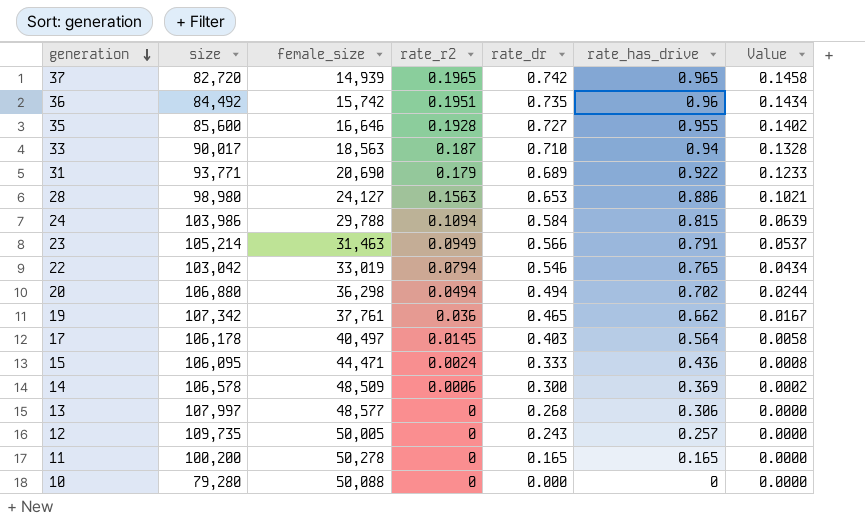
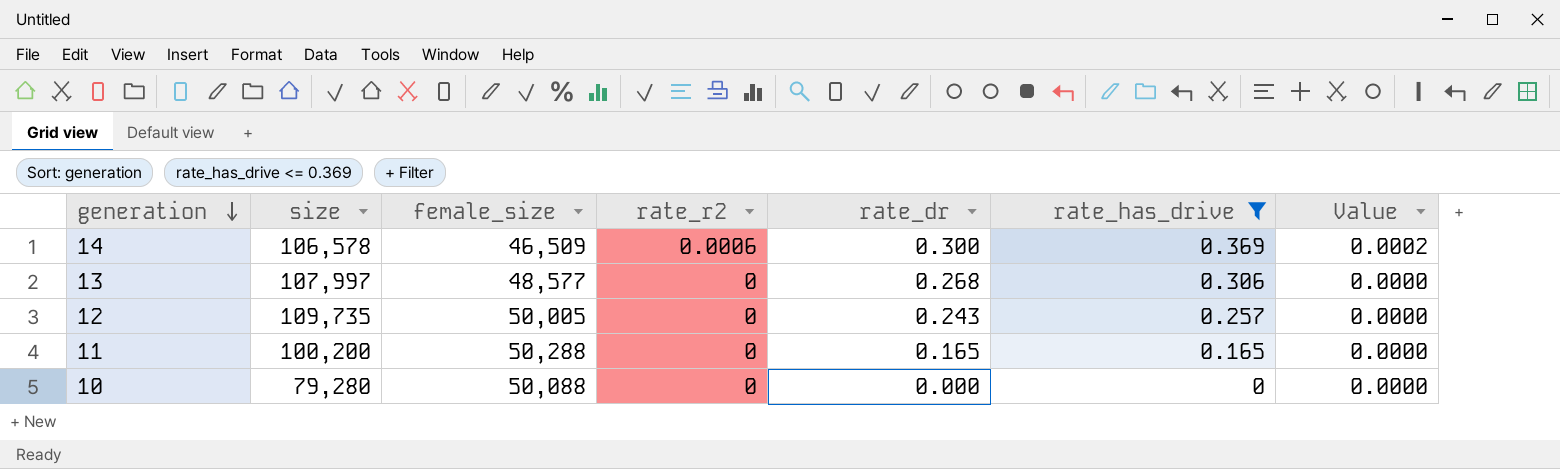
filter: none -> rate_has_drive <= 0.369
14 | female_size: 48,509 -> 46,509
11 | female_size: 50,278 -> 50,288

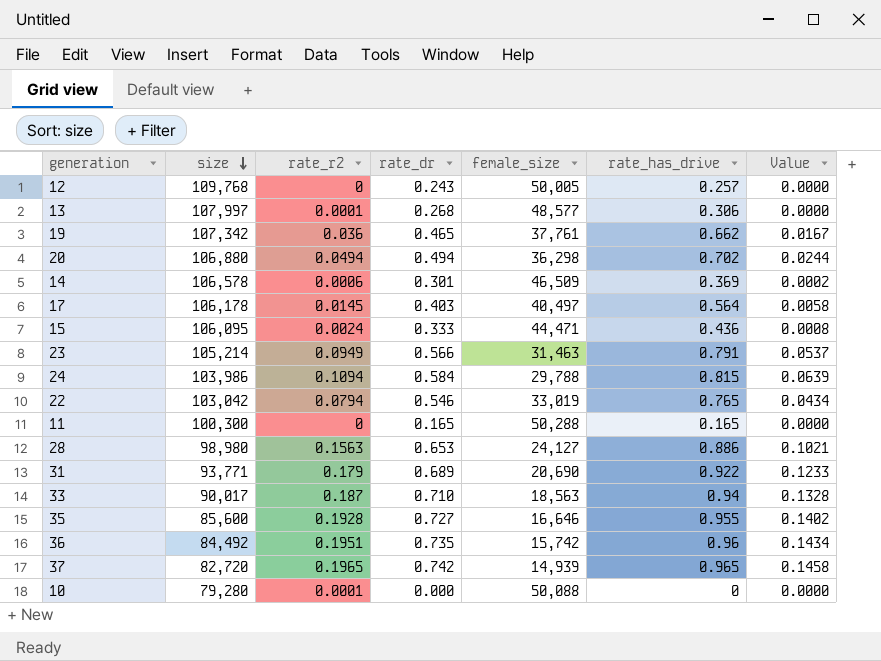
filter: rate_has_drive <= 0.369 -> none
row order: generation descending -> size descending
column female_size | position: 3 -> 5
12 | size: 109,735 -> 109,768
13 | rate_r2: 0 -> 0.0001
14 | rate_dr: 0.300 -> 0.301
11 | size: 100,200 -> 100,300
10 | rate_r2: 0 -> 0.0001

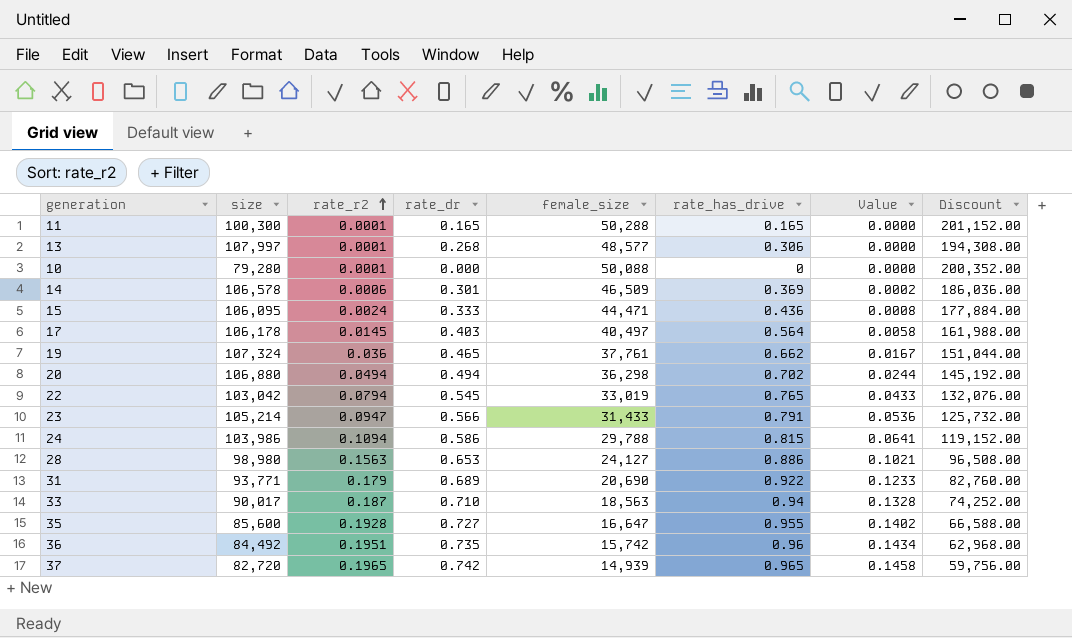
row order: size descending -> rate_r2 ascending
column Discount | formula: none -> [female_size] * 4
row 12: 109,768 | 0 | 0.243 | 50,005 | 0.257 | 0.0000 -> none
11 | rate_r2: 0 -> 0.0001
19 | size: 107,342 -> 107,324
22 | rate_dr: 0.546 -> 0.545
22 | Value: 0.0434 -> 0.0433
23 | rate_r2: 0.0949 -> 0.0947
23 | female_size: 31,463 -> 31,433
23 | Value: 0.0537 -> 0.0536
24 | rate_dr: 0.584 -> 0.586
24 | Value: 0.0639 -> 0.0641
35 | female_size: 16,646 -> 16,647

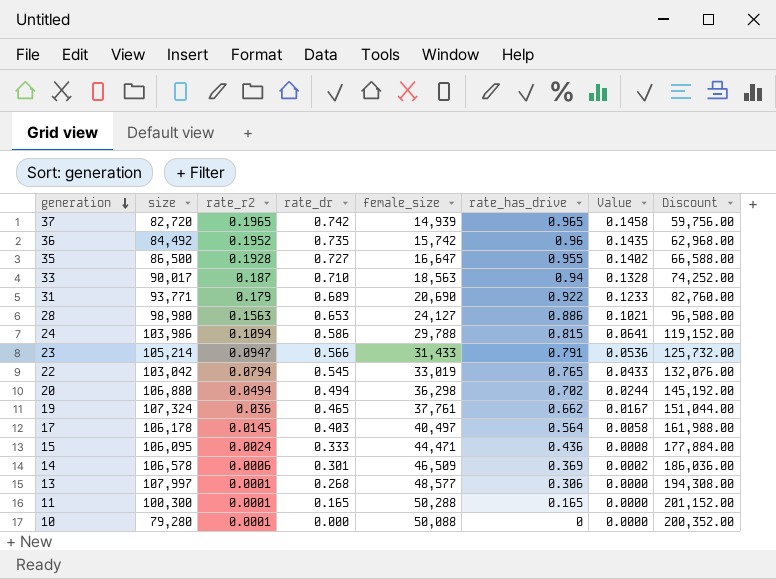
row order: rate_r2 ascending -> generation descending
36 | rate_r2: 0.1951 -> 0.1952
36 | Value: 0.1434 -> 0.1435
35 | size: 85,600 -> 86,500

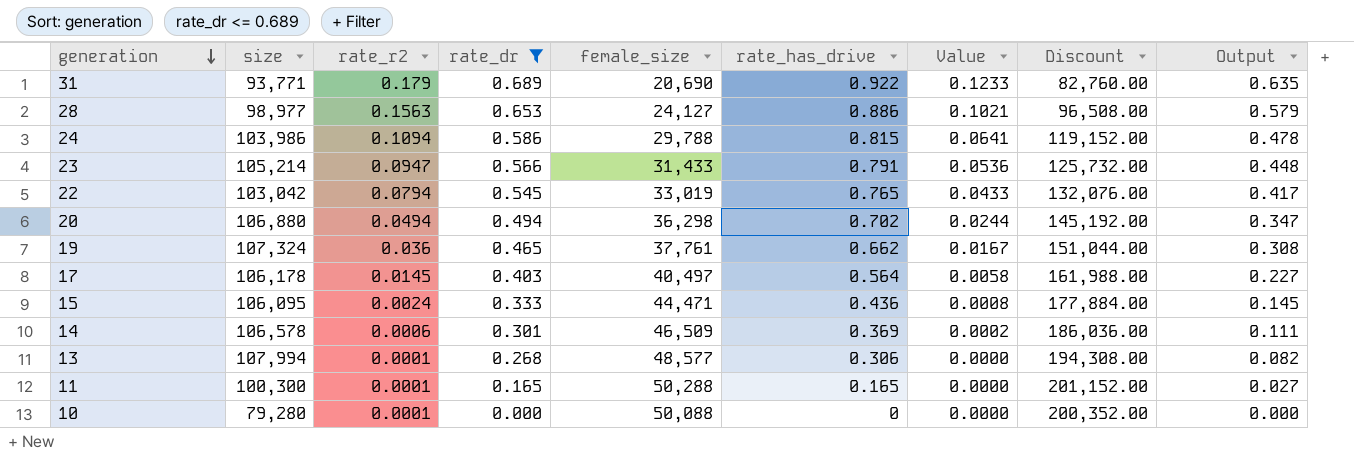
filter: none -> rate_dr <= 0.689
column Output | formula: none -> [rate_dr] * [rate_has_drive]
28 | size: 98,980 -> 98,977
13 | size: 107,997 -> 107,994

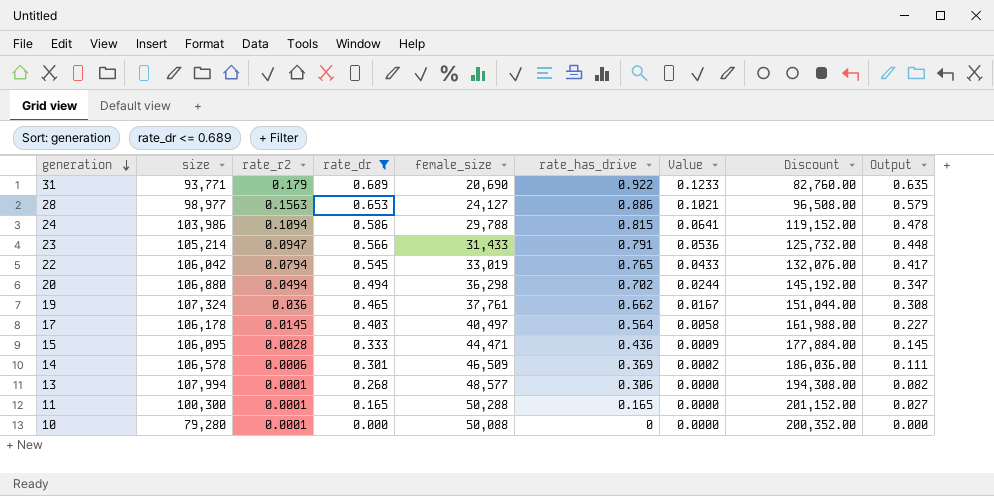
22 | size: 103,042 -> 106,042
15 | rate_r2: 0.0024 -> 0.0028
15 | Value: 0.0008 -> 0.0009

